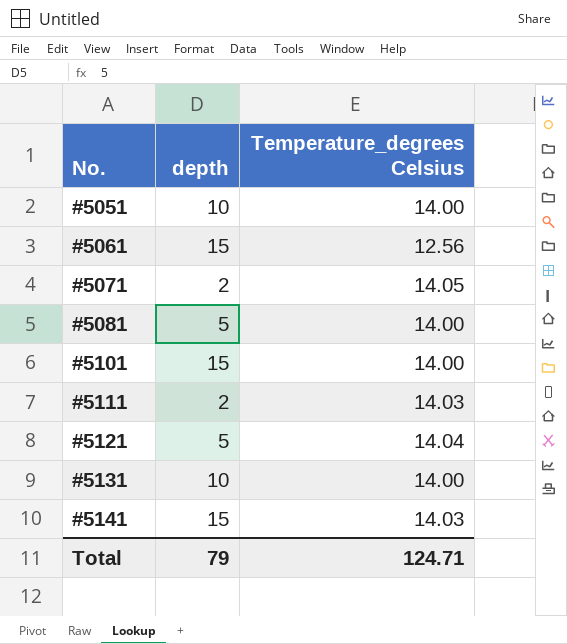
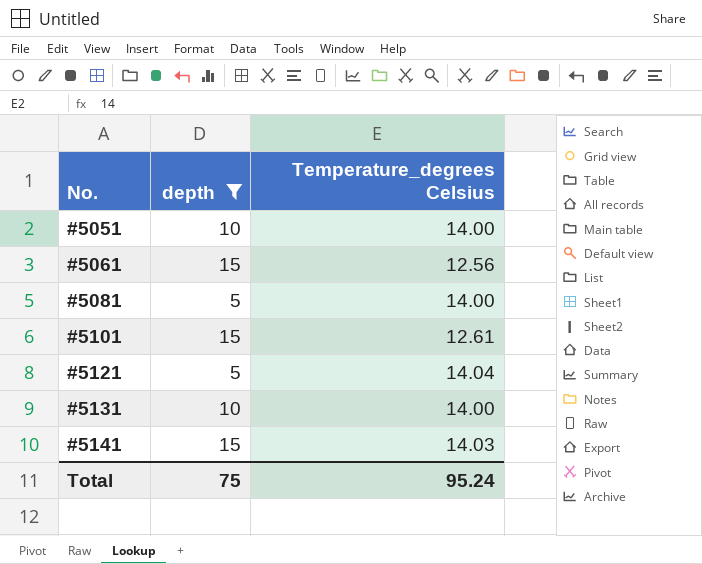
filter: none -> depth != 2
#5101 | Temperature_degrees Celsius: 14.00 -> 12.61
Total | depth: 79 -> 75
Total | Temperature_degrees Celsius: 124.71 -> 95.24

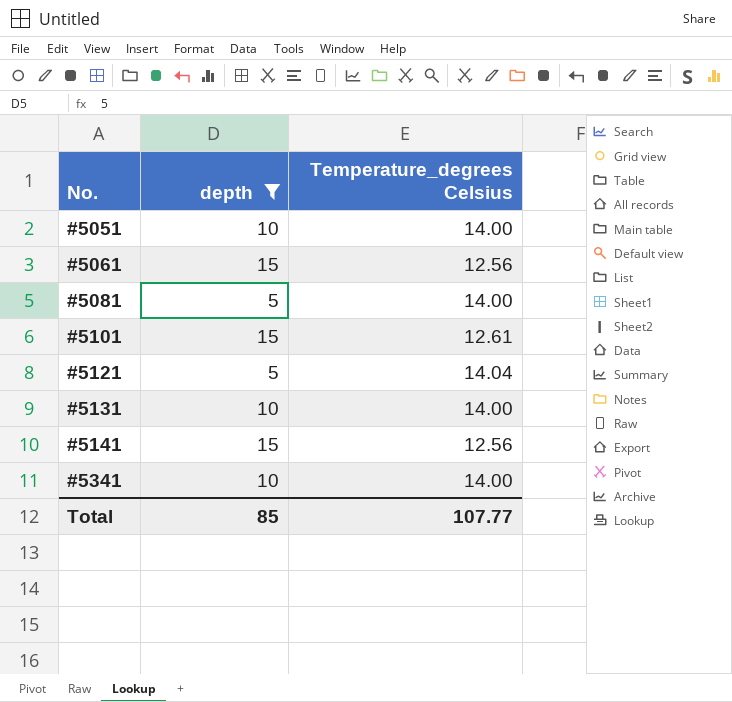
#5141 | Temperature_degrees Celsius: 14.03 -> 12.56
row #5341: none -> 10 | 14.00
Total | depth: 75 -> 85
Total | Temperature_degrees Celsius: 95.24 -> 107.77

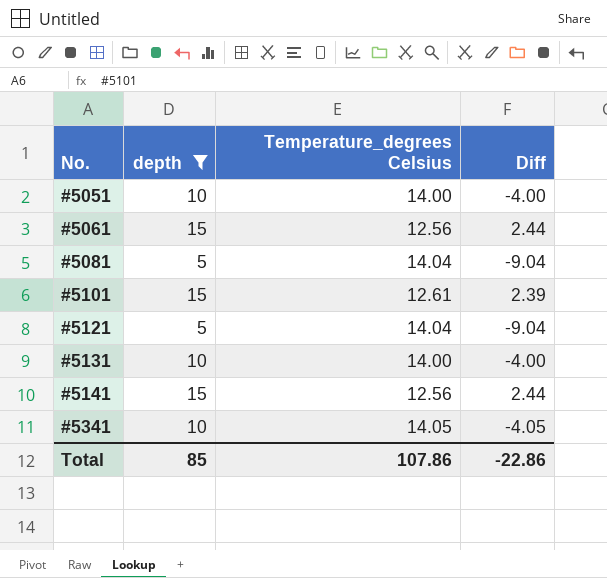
column Diff | formula: none -> [depth] - [Temperature_degrees Celsius]
#5081 | Temperature_degrees Celsius: 14.00 -> 14.04
#5341 | Temperature_degrees Celsius: 14.00 -> 14.05
Total | Temperature_degrees Celsius: 107.77 -> 107.86

